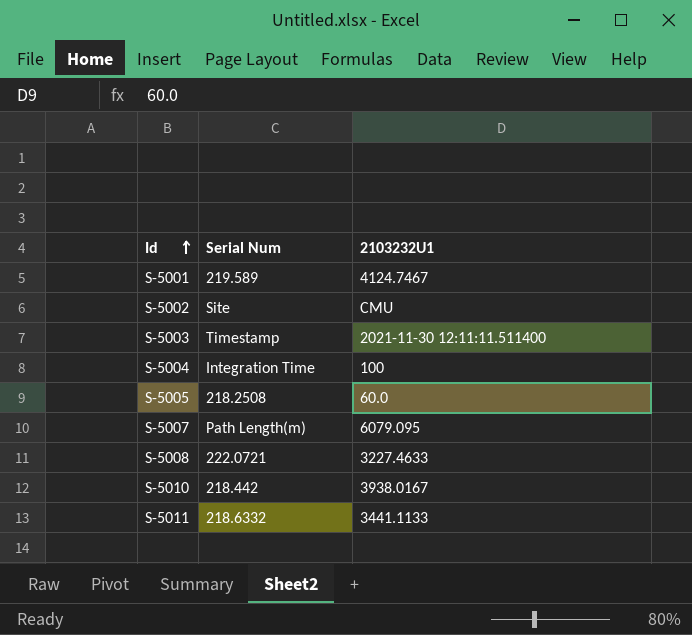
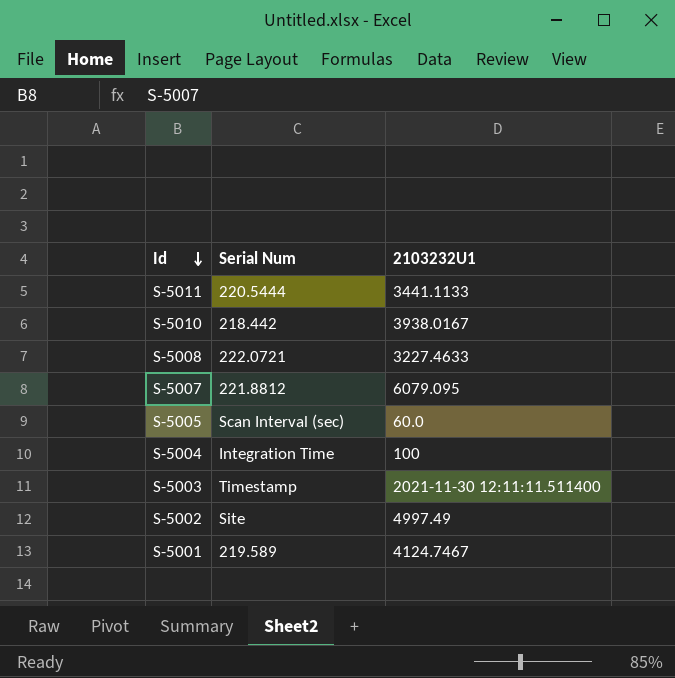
row order: Id ascending -> Id descending
S-5011 | Serial Num: 218.6332 -> 220.5444
S-5007 | Serial Num: Path Length(m) -> 221.8812
S-5005 | Serial Num: 218.2508 -> Scan Interval (sec)
S-5002 | 2103232U1: CMU -> 4997.49

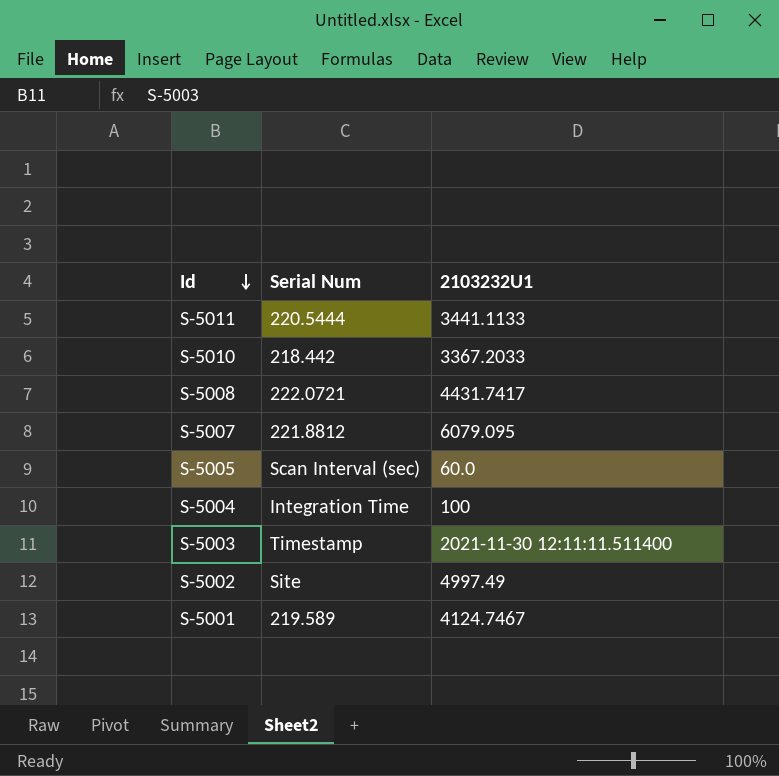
S-5010 | 2103232U1: 3938.0167 -> 3367.2033
S-5008 | 2103232U1: 3227.4633 -> 4431.7417

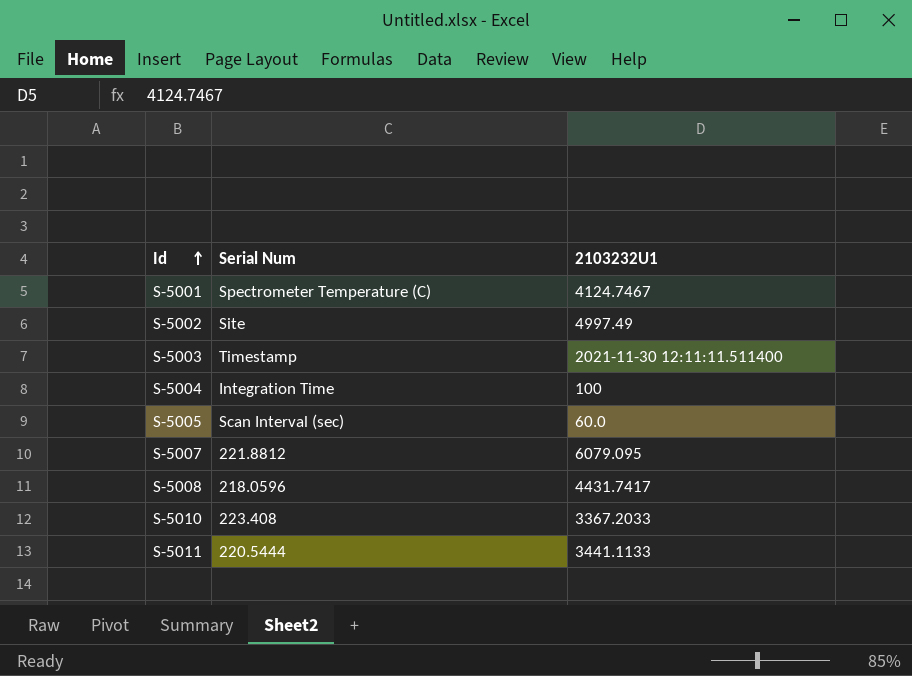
row order: Id descending -> Id ascending
S-5001 | Serial Num: 219.589 -> Spectrometer Temperature (C)
S-5008 | Serial Num: 222.0721 -> 218.0596
S-5010 | Serial Num: 218.442 -> 223.408

